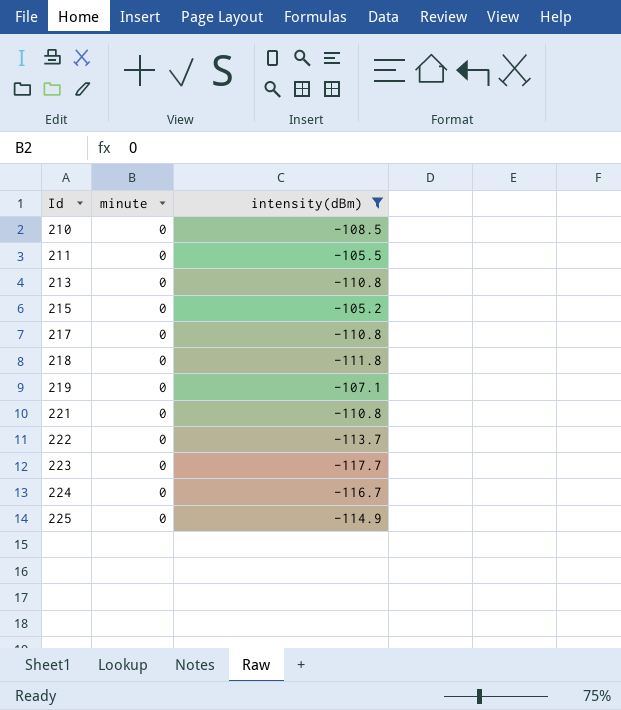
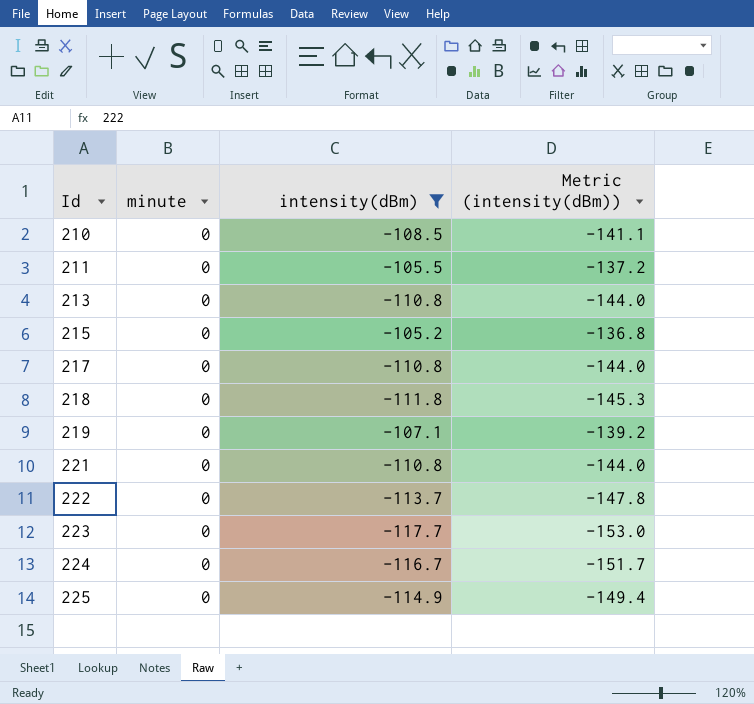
column Metric (intensity(dBm)) | formula: none -> [intensity(dBm)] * 1.3

